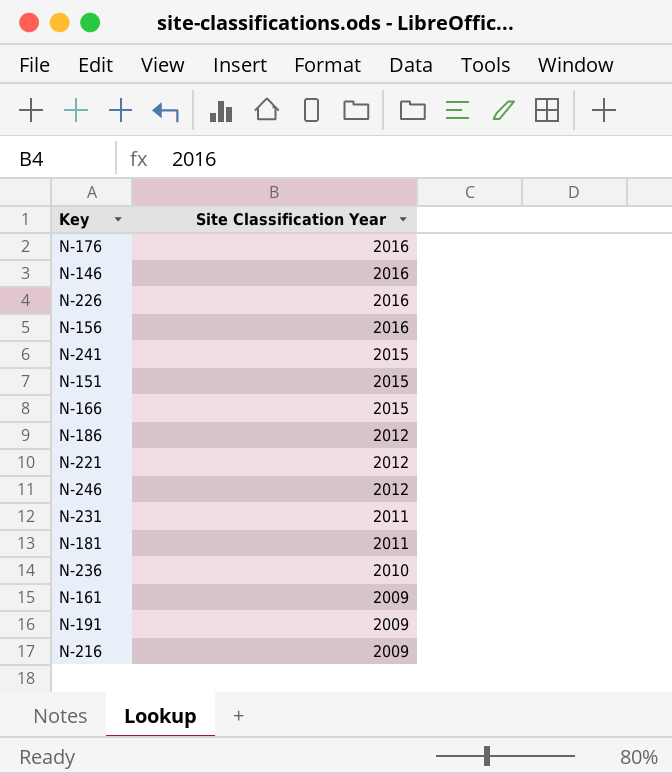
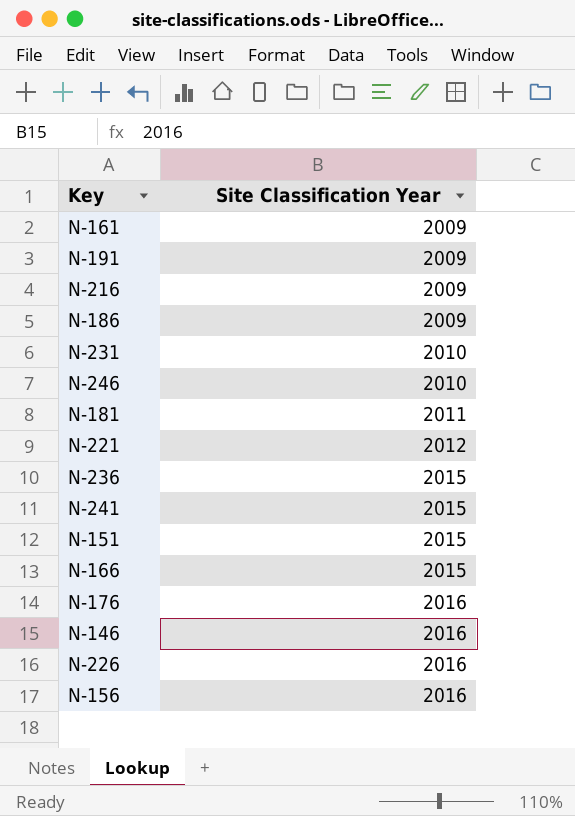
row order: Site Classification Year descending -> Site Classification Year ascending
N-186 | Site Classification Year: 2012 -> 2009
N-231 | Site Classification Year: 2011 -> 2010
N-246 | Site Classification Year: 2012 -> 2010
N-236 | Site Classification Year: 2010 -> 2015

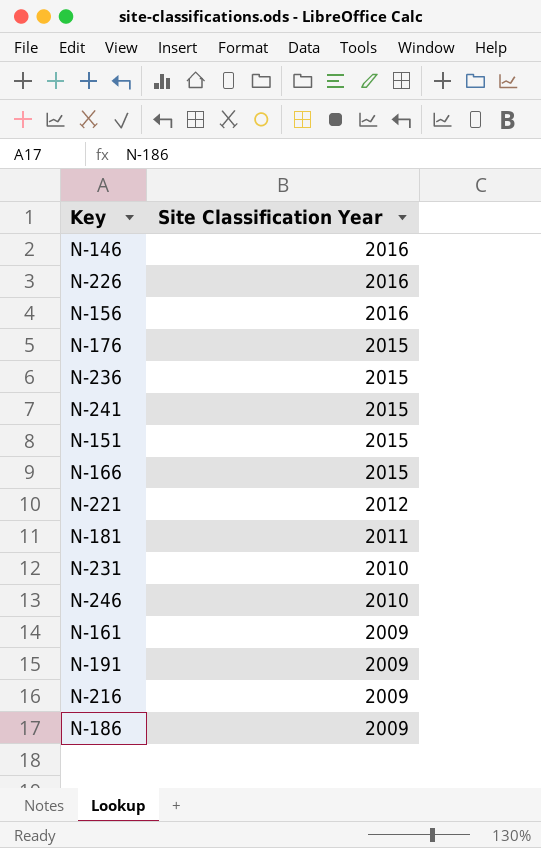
row order: Site Classification Year ascending -> Site Classification Year descending
N-176 | Site Classification Year: 2016 -> 2015

